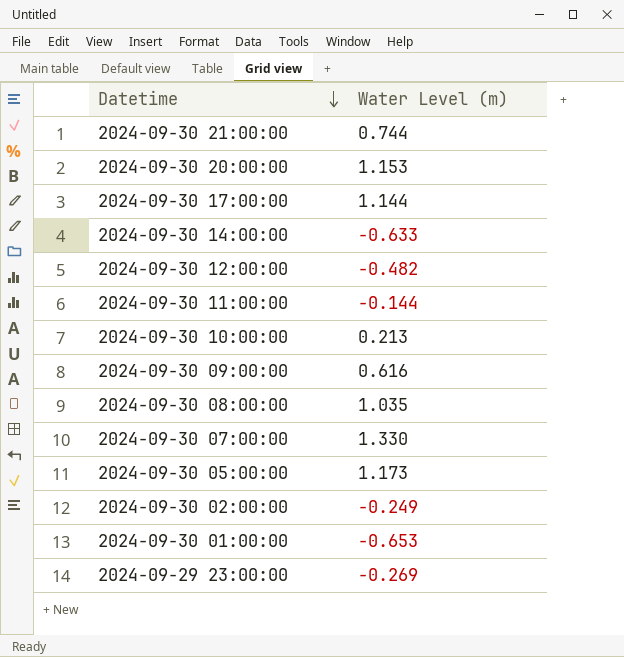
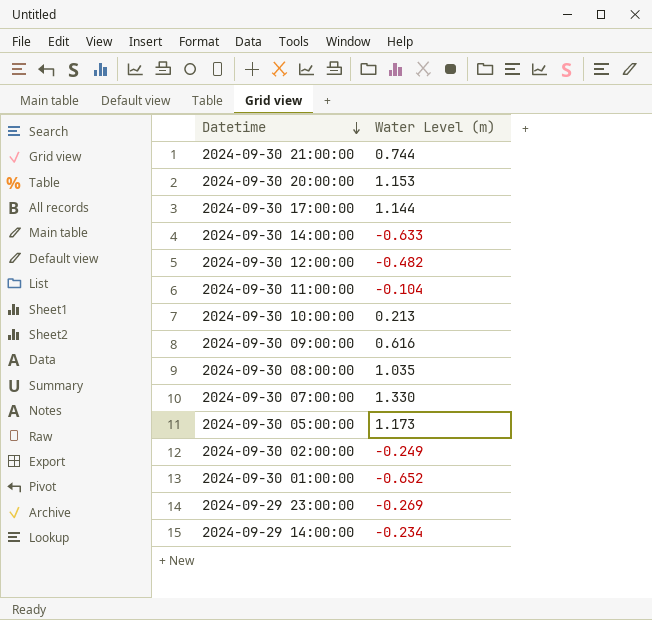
2024-09-30 11:00:00 | Water Level (m): -0.144 -> -0.104
2024-09-30 01:00:00 | Water Level (m): -0.653 -> -0.652
row 2024-09-29 14:00:00: none -> -0.234

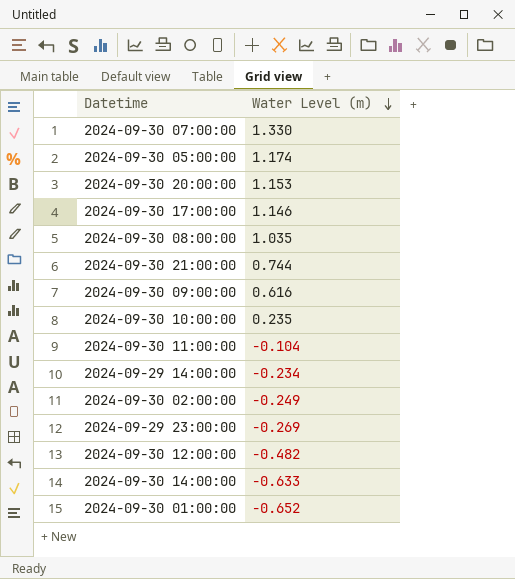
row order: Datetime descending -> Water Level (m) descending
2024-09-30 05:00:00 | Water Level (m): 1.173 -> 1.174
2024-09-30 17:00:00 | Water Level (m): 1.144 -> 1.146
2024-09-30 10:00:00 | Water Level (m): 0.213 -> 0.235

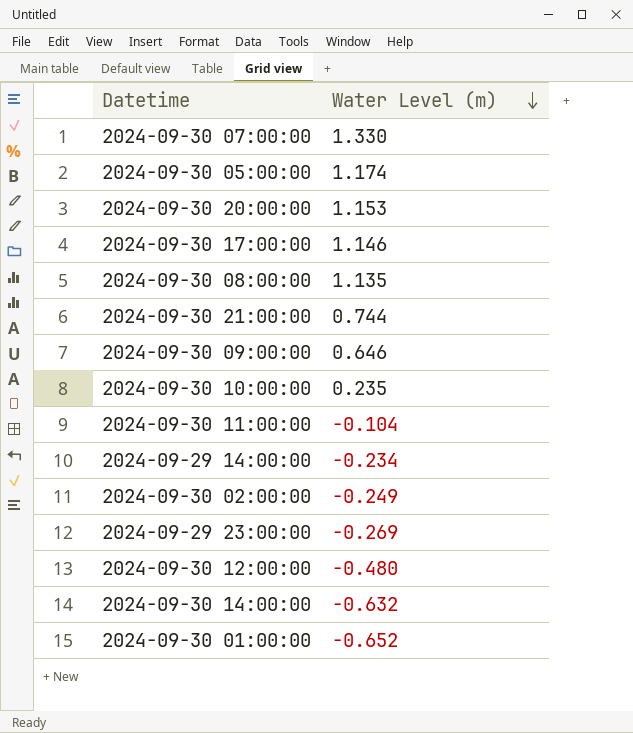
2024-09-30 08:00:00 | Water Level (m): 1.035 -> 1.135
2024-09-30 09:00:00 | Water Level (m): 0.616 -> 0.646
2024-09-30 12:00:00 | Water Level (m): -0.482 -> -0.480
2024-09-30 14:00:00 | Water Level (m): -0.633 -> -0.632

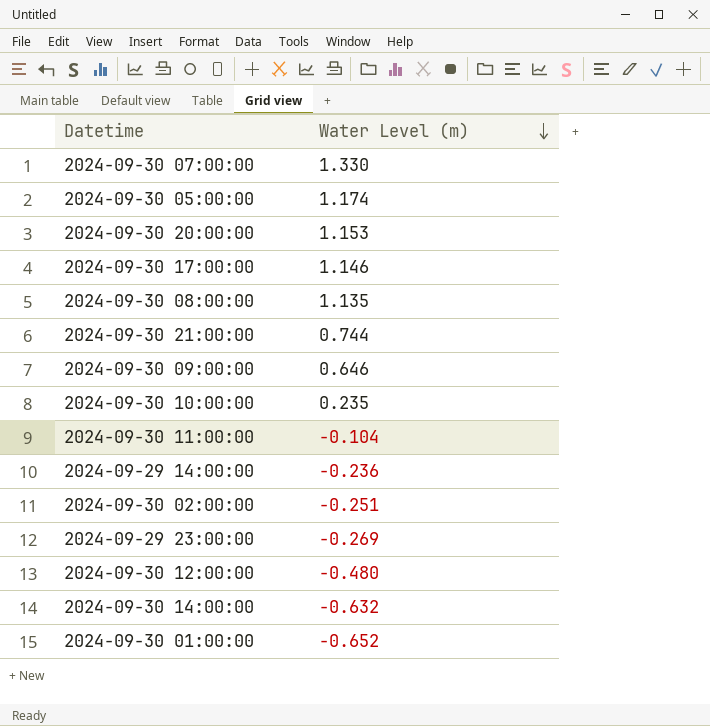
2024-09-29 14:00:00 | Water Level (m): -0.234 -> -0.236
2024-09-30 02:00:00 | Water Level (m): -0.249 -> -0.251

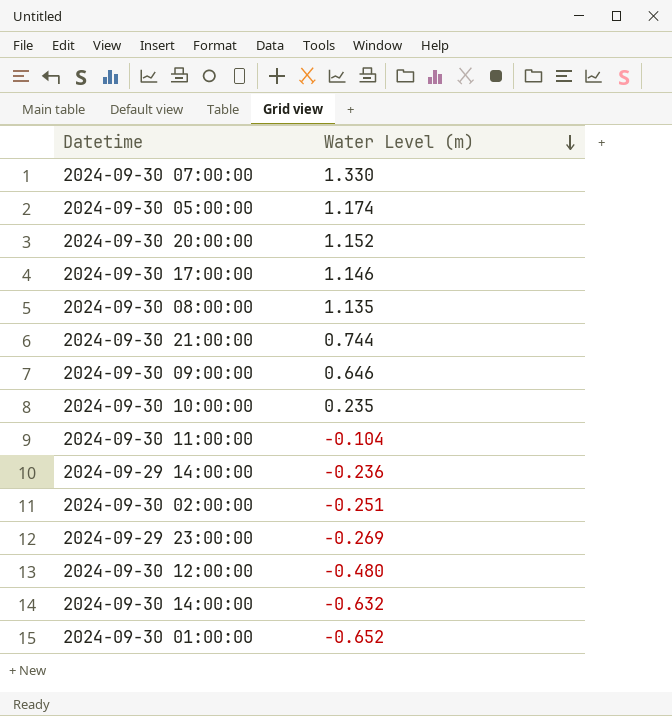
2024-09-30 20:00:00 | Water Level (m): 1.153 -> 1.152

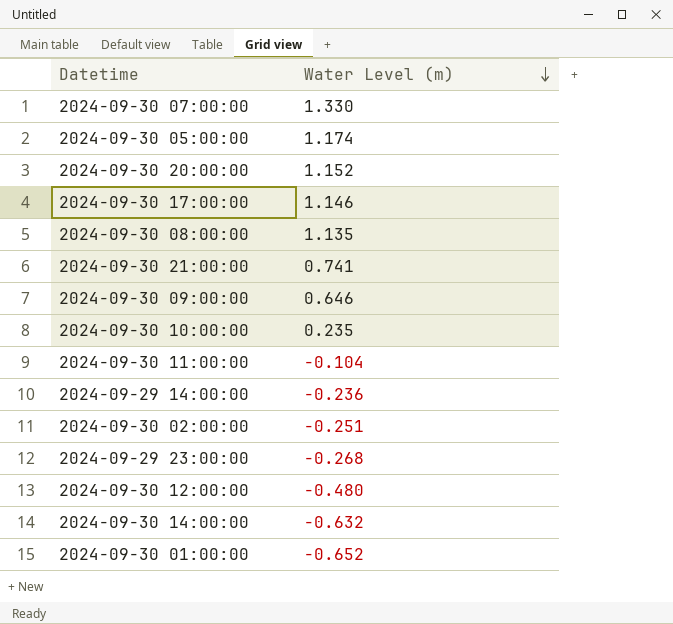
2024-09-30 21:00:00 | Water Level (m): 0.744 -> 0.741
2024-09-29 23:00:00 | Water Level (m): -0.269 -> -0.268

